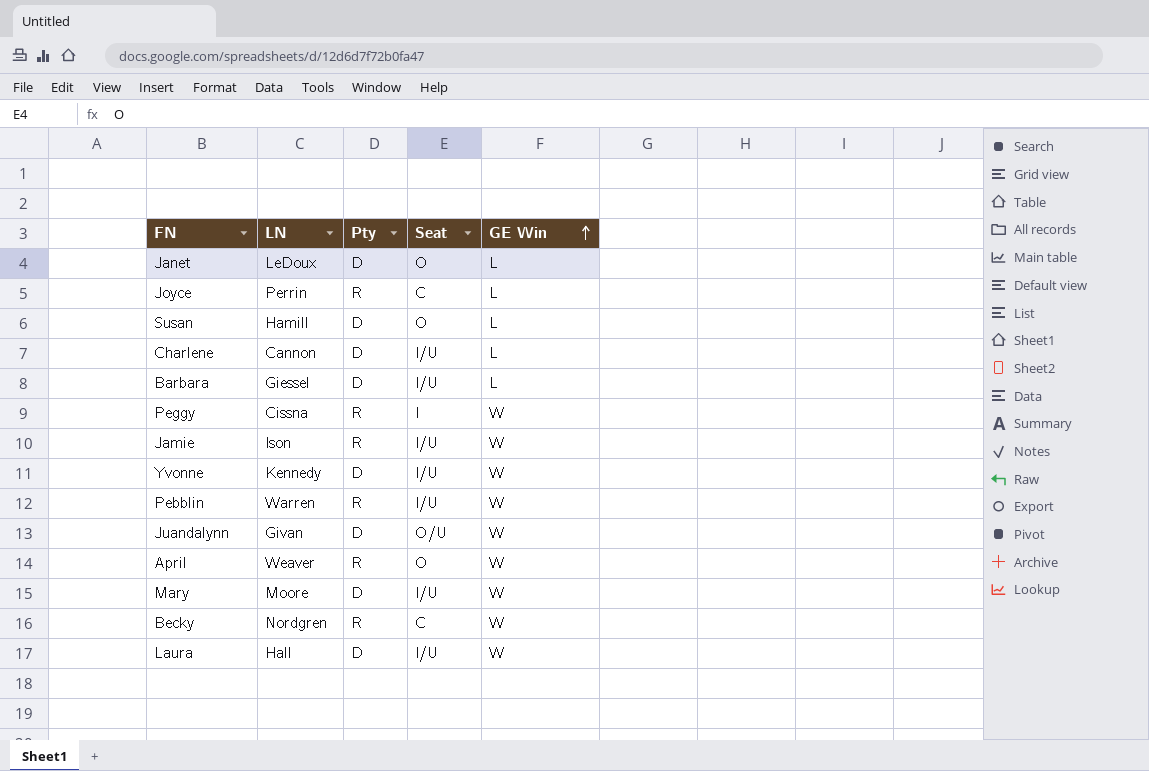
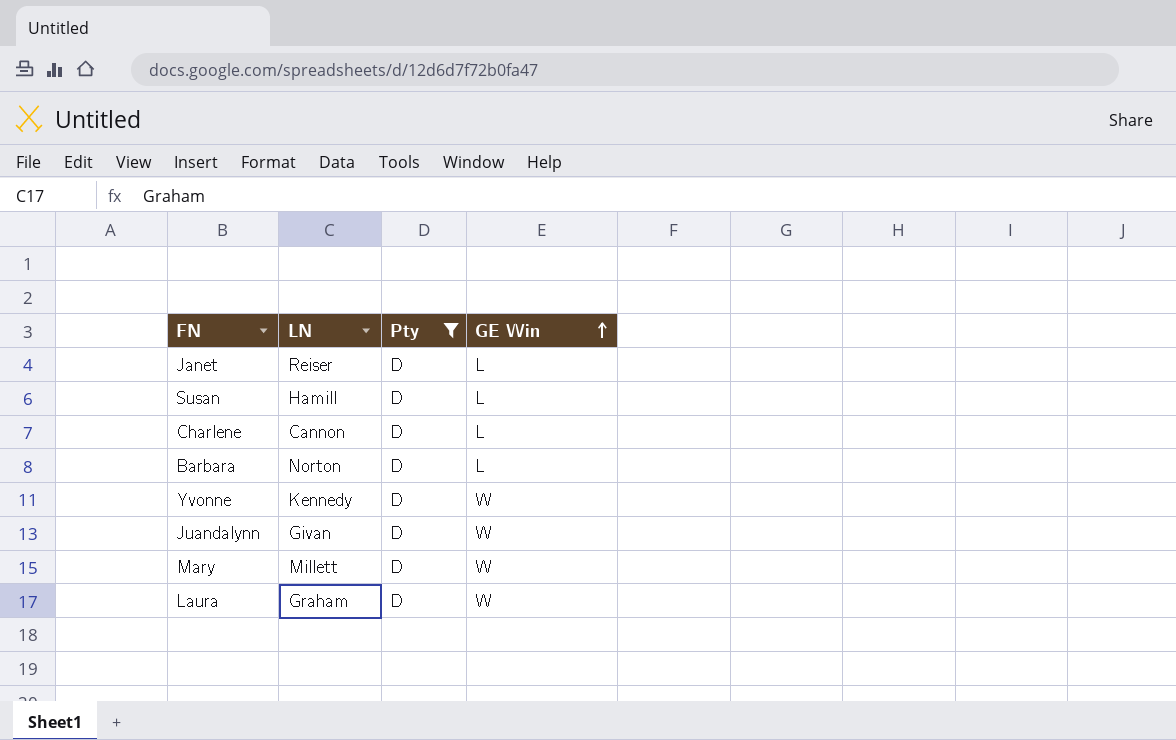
filter: none -> Pty = D
column Seat | position: 4 -> none
Janet | LN: LeDoux -> Reiser
Barbara | LN: Giessel -> Norton
Mary | LN: Moore -> Millett
Laura | LN: Hall -> Graham

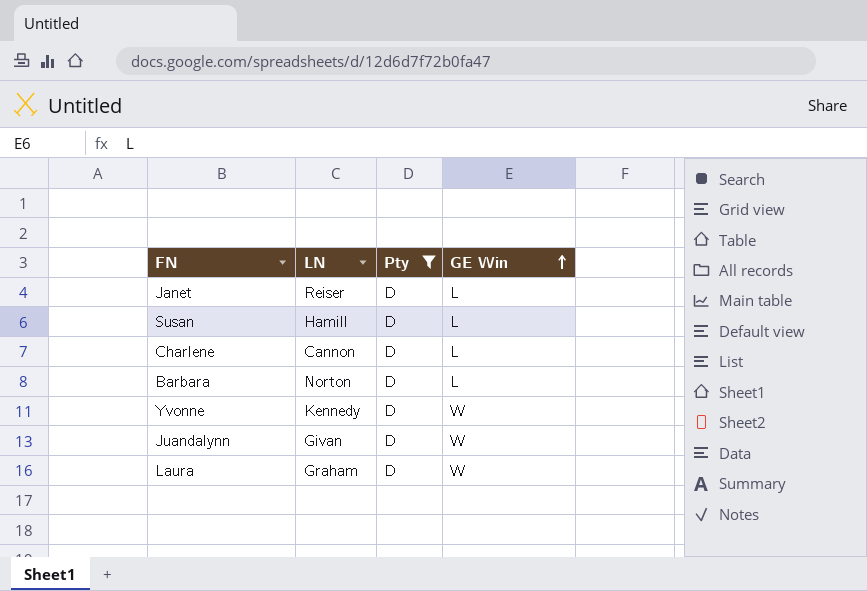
row Mary: Millett | D | W -> none

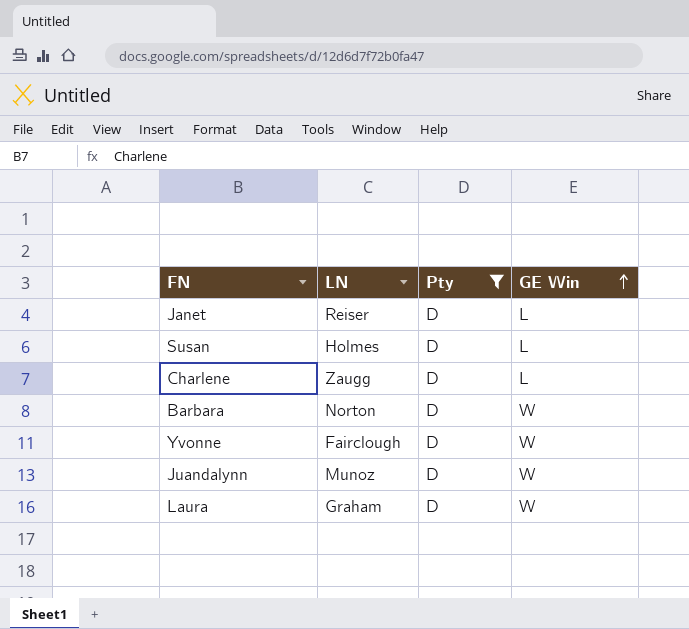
Susan | LN: Hamill -> Holmes
Charlene | LN: Cannon -> Zaugg
Barbara | GE Win: L -> W
Yvonne | LN: Kennedy -> Fairclough
Juandalynn | LN: Givan -> Munoz

